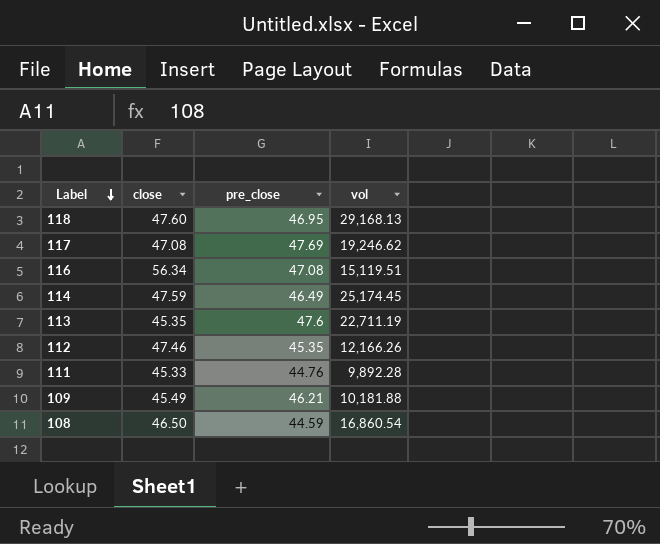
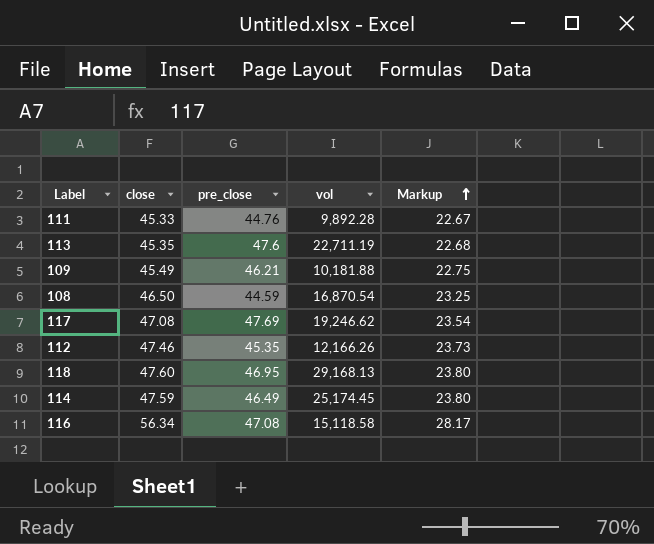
row order: Label descending -> Markup ascending
column Markup | formula: none -> [close] * 0.5
108 | vol: 16,860.54 -> 16,870.54
116 | vol: 15,119.51 -> 15,118.58

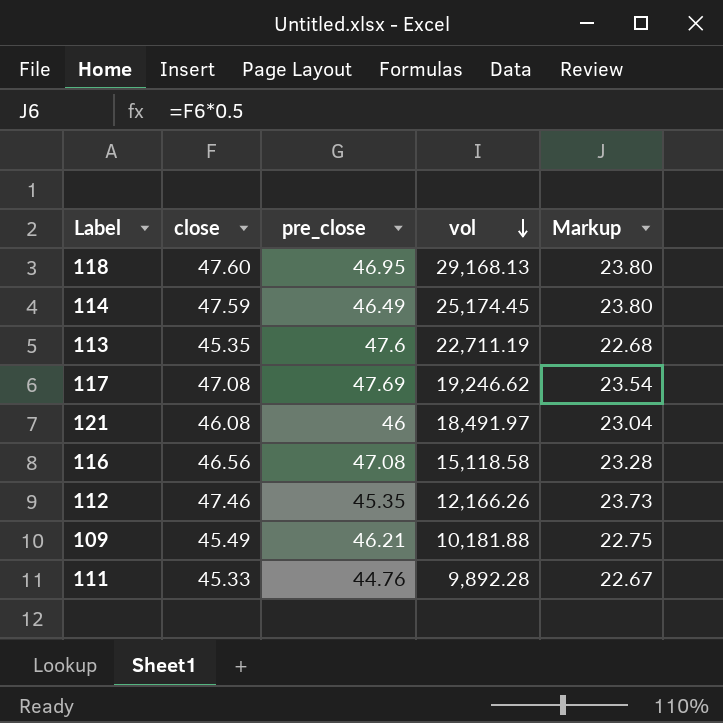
row order: Markup ascending -> vol descending
row 108: 46.50 | 44.59 | 16,870.54 | 23.25 -> none
row 121: none -> 46.08 | 46 | 18,491.97 | 23.04
116 | close: 56.34 -> 46.56
116 | Markup: 28.17 -> 23.28

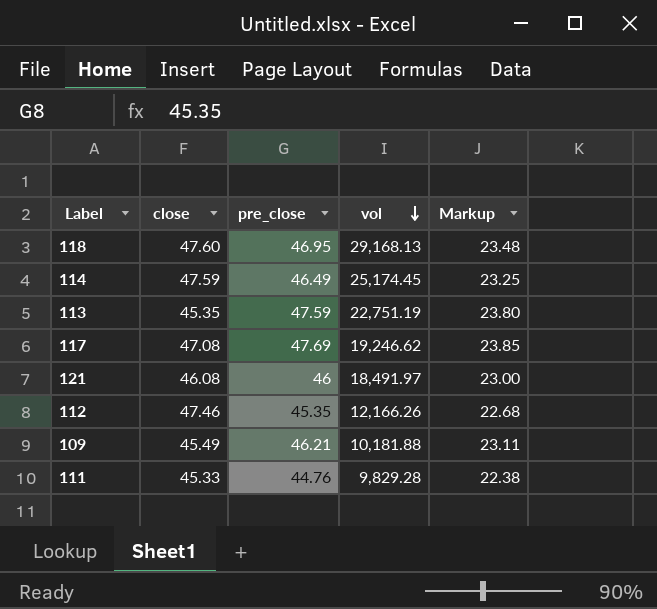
column Markup | formula: [close] * 0.5 -> [pre_close] * 0.5
row 116: 46.56 | 47.08 | 15,118.58 | 23.28 -> none
113 | pre_close: 47.6 -> 47.59
113 | vol: 22,711.19 -> 22,751.19
111 | vol: 9,892.28 -> 9,829.28

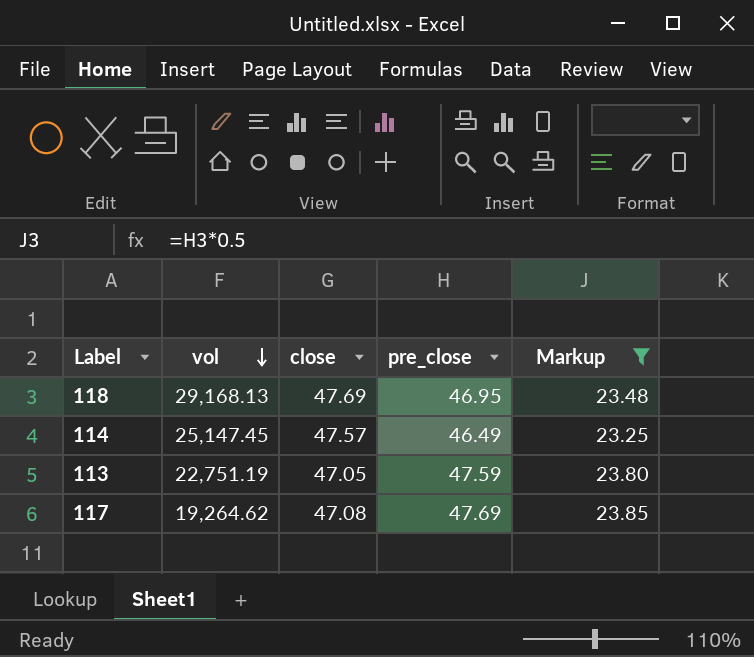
filter: none -> Markup >= 23.25
column vol | position: 4 -> 2
118 | close: 47.60 -> 47.69
114 | vol: 25,174.45 -> 25,147.45
114 | close: 47.59 -> 47.57
113 | close: 45.35 -> 47.05
117 | vol: 19,246.62 -> 19,264.62

